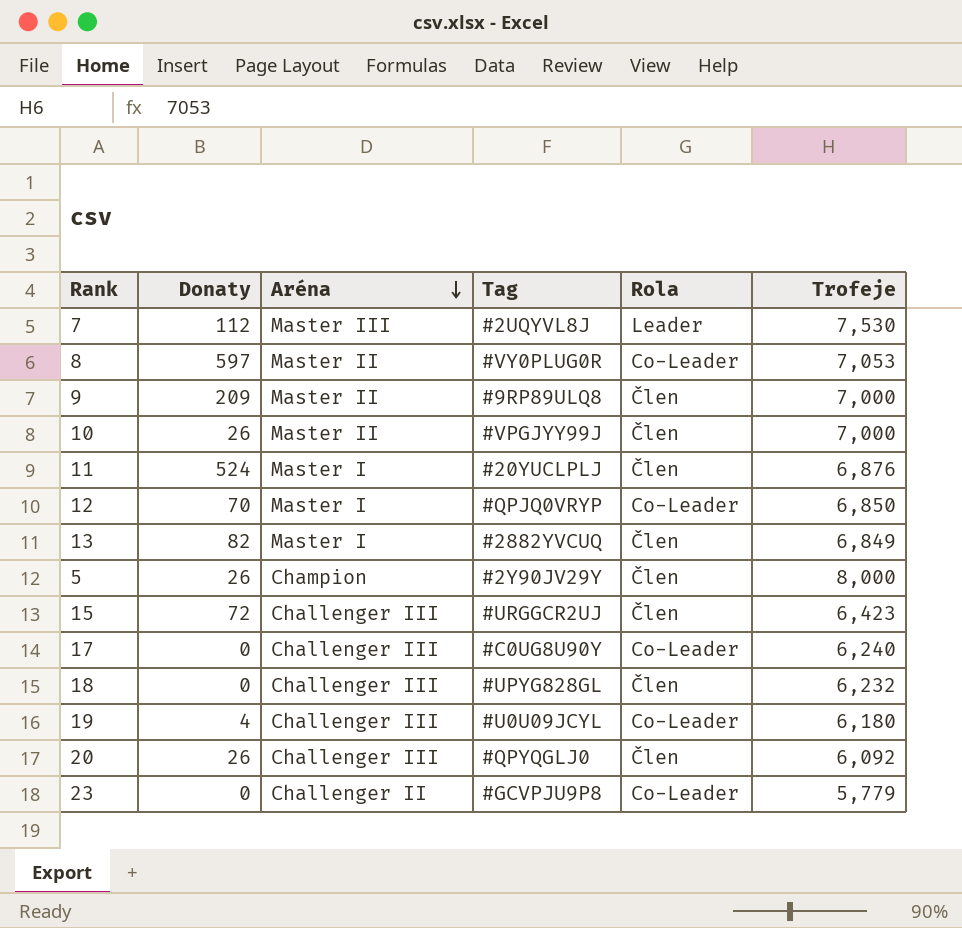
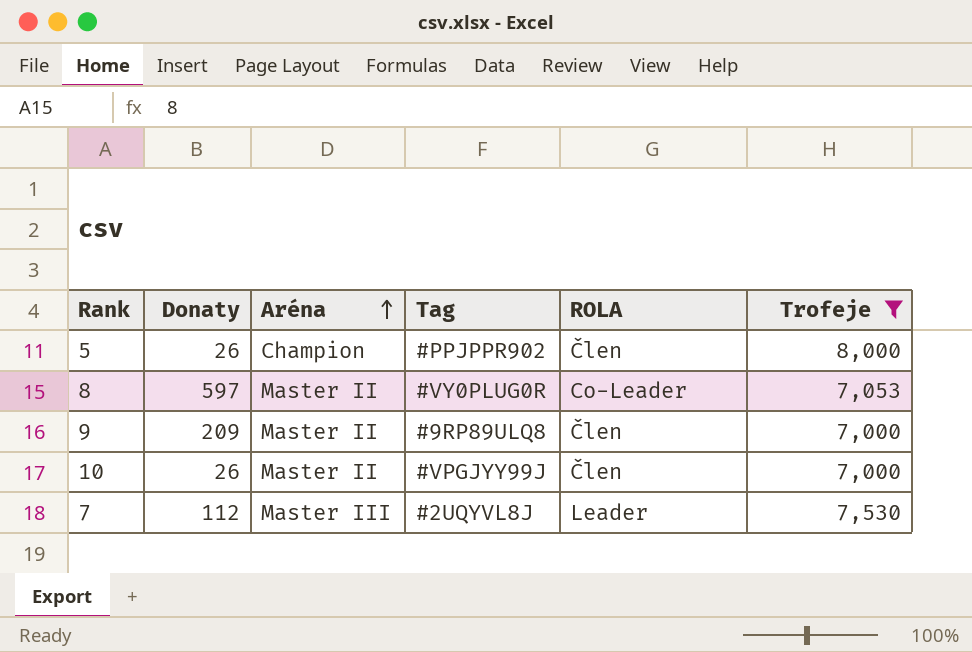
filter: none -> Trofeje >= 7,000
row order: Aréna descending -> Aréna ascending
column name: Rola -> ROLA
5 | Tag: #2Y90JV29Y -> #PPJPPR902

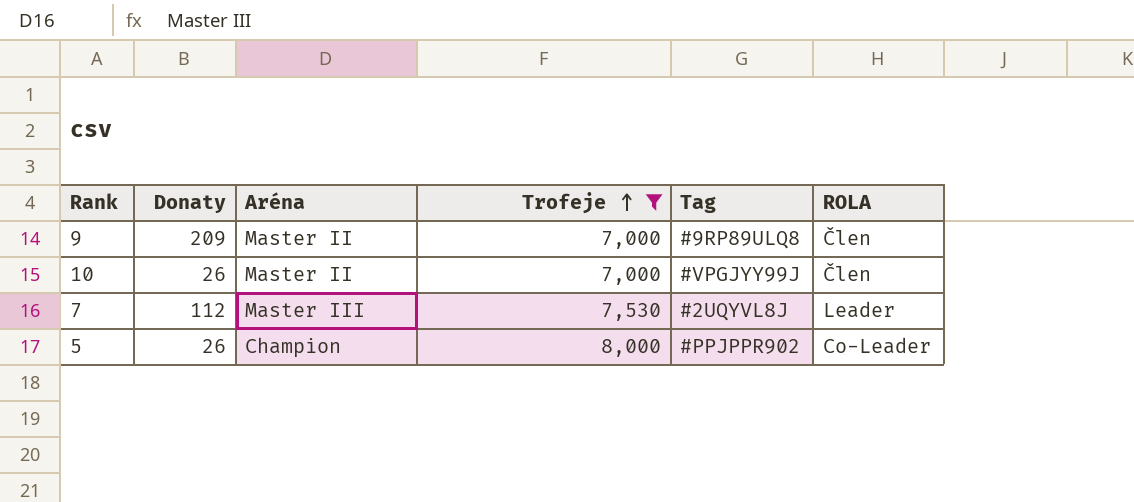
row order: Aréna ascending -> Trofeje ascending
column Trofeje | position: 6 -> 4
row 8: 597 | Master II | #VY0PLUG0R | Co-Leader | 7,053 -> none
5 | ROLA: Člen -> Co-Leader

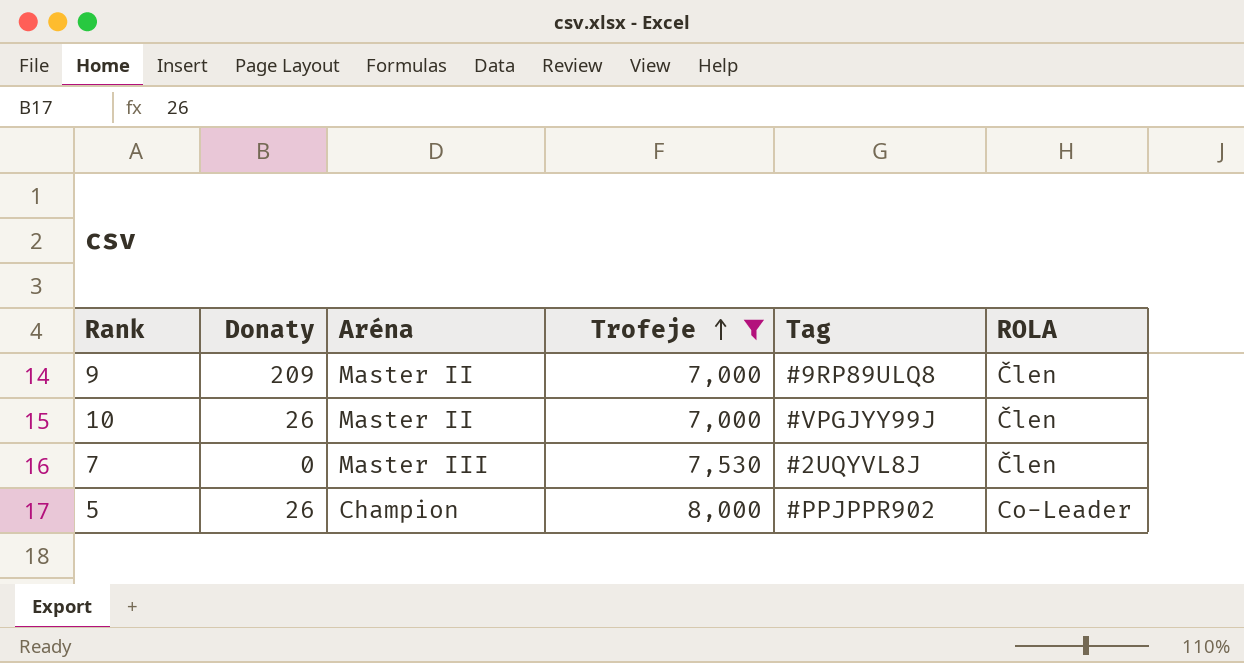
7 | Donaty: 112 -> 0
7 | ROLA: Leader -> Člen

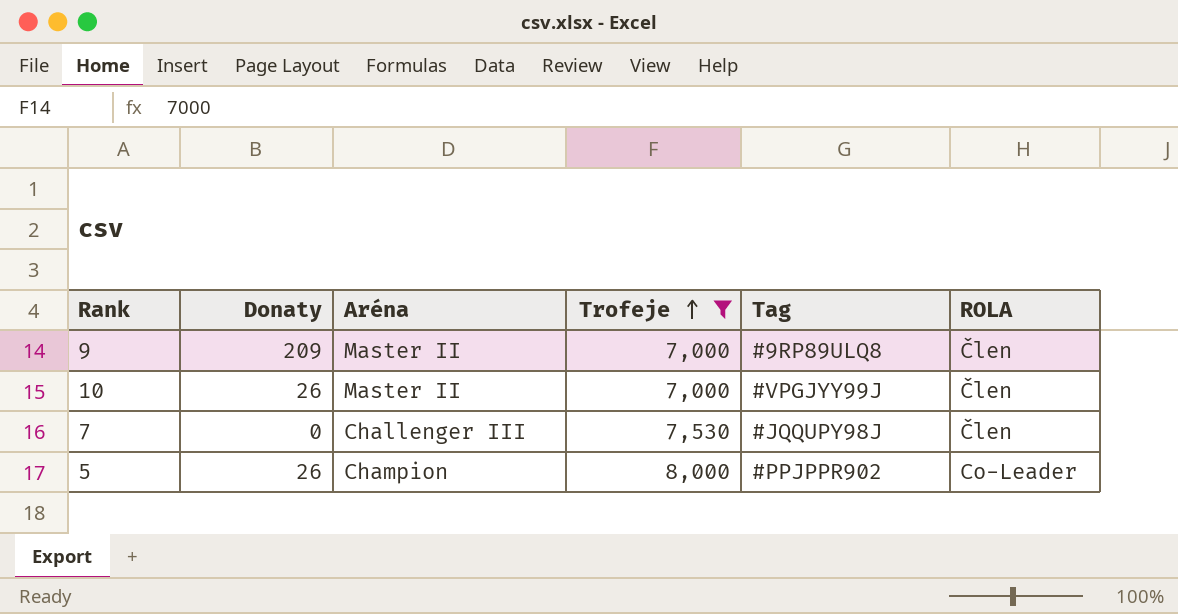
7 | Aréna: Master III -> Challenger III
7 | Tag: #2UQYVL8J -> #JQQUPY98J

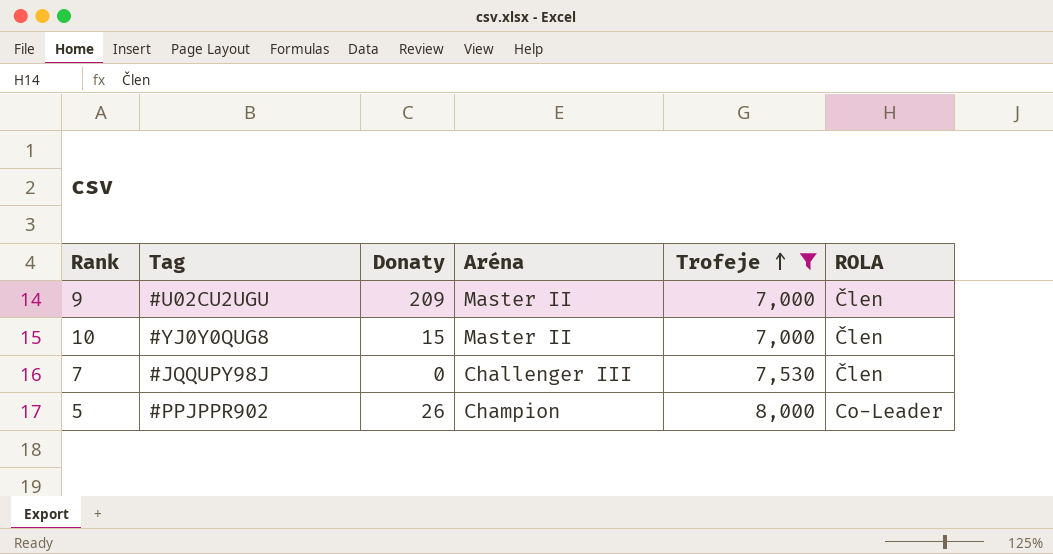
column Tag | position: 5 -> 2
9 | Tag: #9RP89ULQ8 -> #U02CU2UGU
10 | Tag: #VPGJYY99J -> #YJ0Y0QUG8
10 | Donaty: 26 -> 15

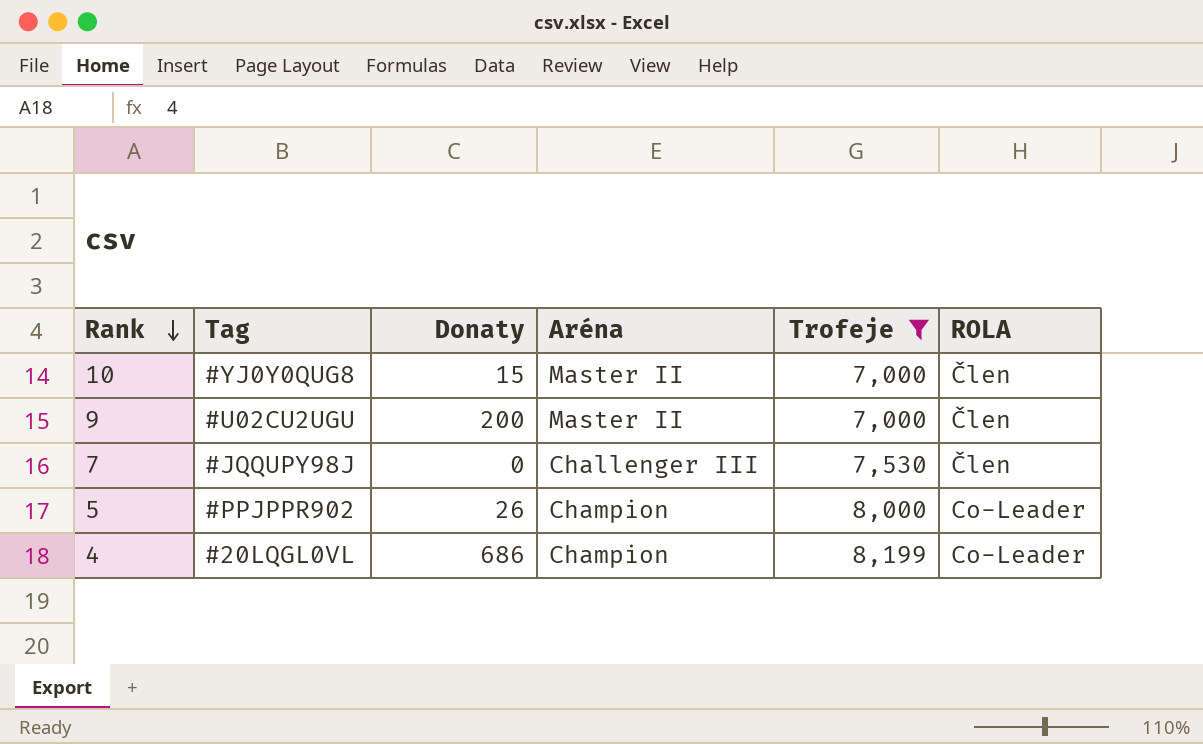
row order: Trofeje ascending -> Rank descending
9 | Donaty: 209 -> 200
row 4: none -> #20LQGL0VL | 686 | Champion | 8,199 | Co-Leader

